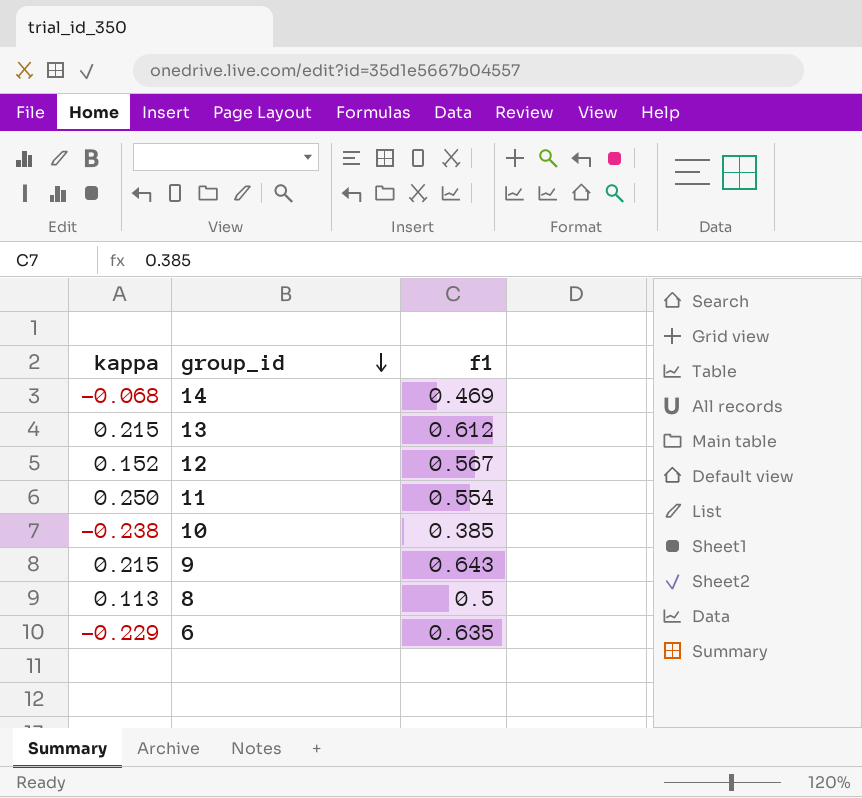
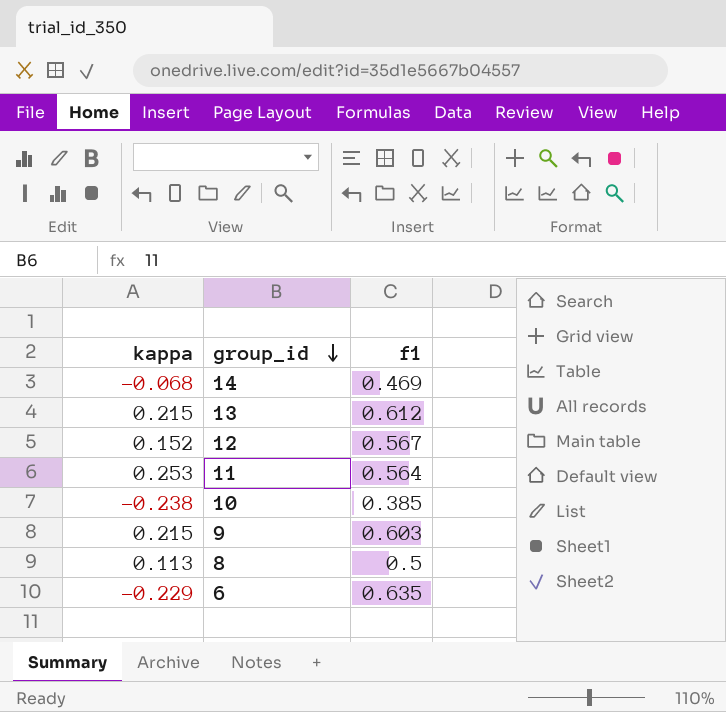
11 | kappa: 0.250 -> 0.253
11 | f1: 0.554 -> 0.564
9 | f1: 0.643 -> 0.603

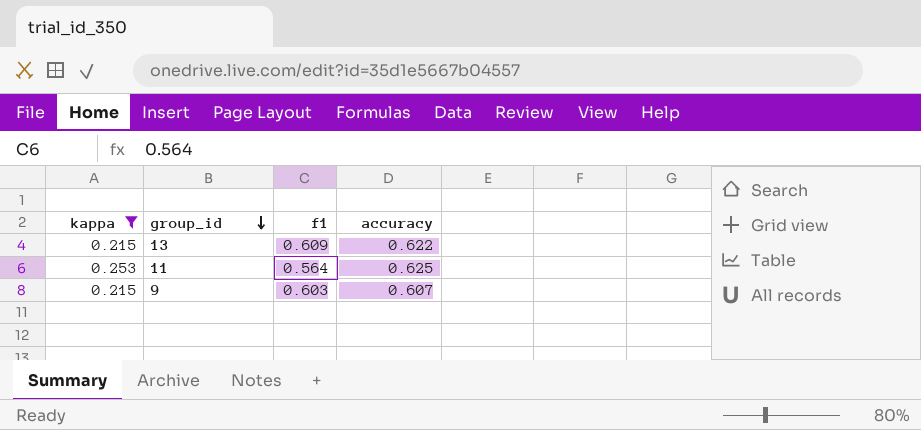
filter: none -> kappa >= 0.215
column accuracy | position: none -> 4
13 | f1: 0.612 -> 0.609

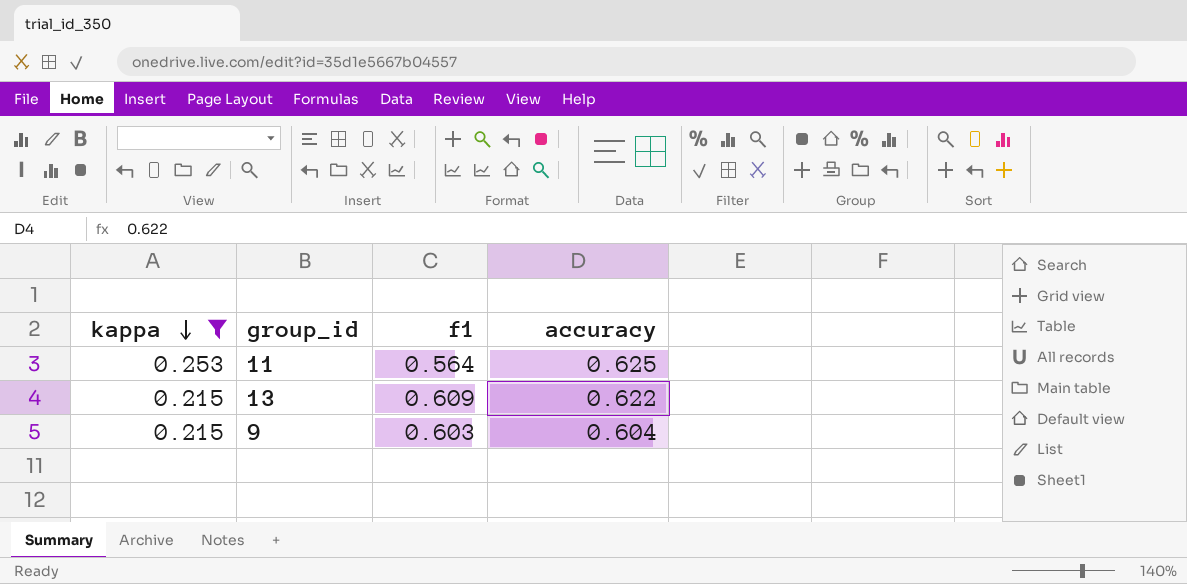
row order: group_id descending -> kappa descending
9 | accuracy: 0.607 -> 0.604

